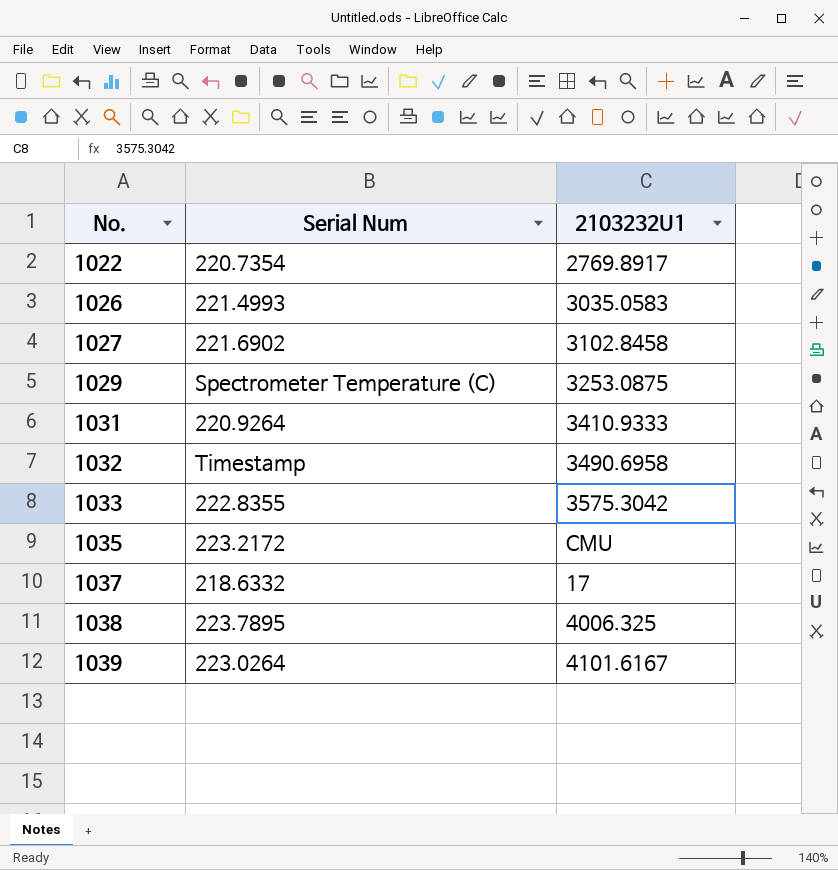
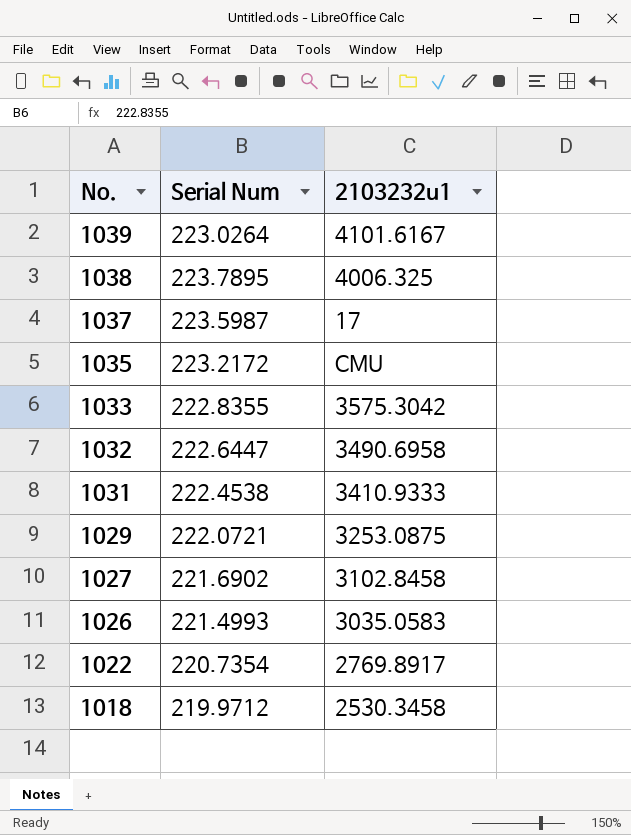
row order: No. ascending -> No. descending
column name: 2103232U1 -> 2103232u1
1037 | Serial Num: 218.6332 -> 223.5987
1032 | Serial Num: Timestamp -> 222.6447
1031 | Serial Num: 220.9264 -> 222.4538
1029 | Serial Num: Spectrometer Temperature (C) -> 222.0721
row 1018: none -> 219.9712 | 2530.3458

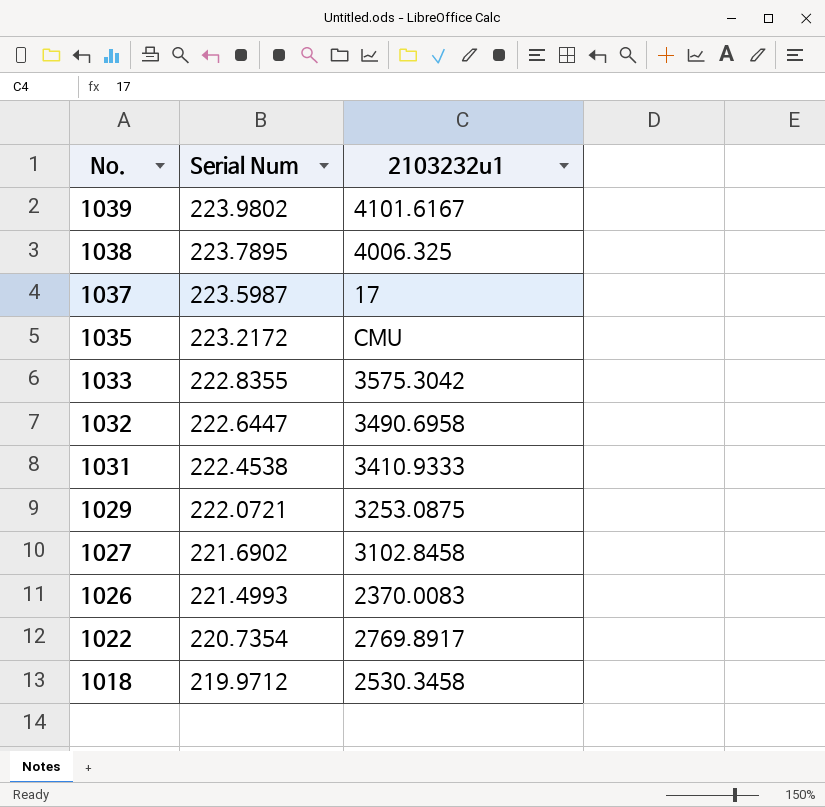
1039 | Serial Num: 223.0264 -> 223.9802
1026 | 2103232u1: 3035.0583 -> 2370.0083

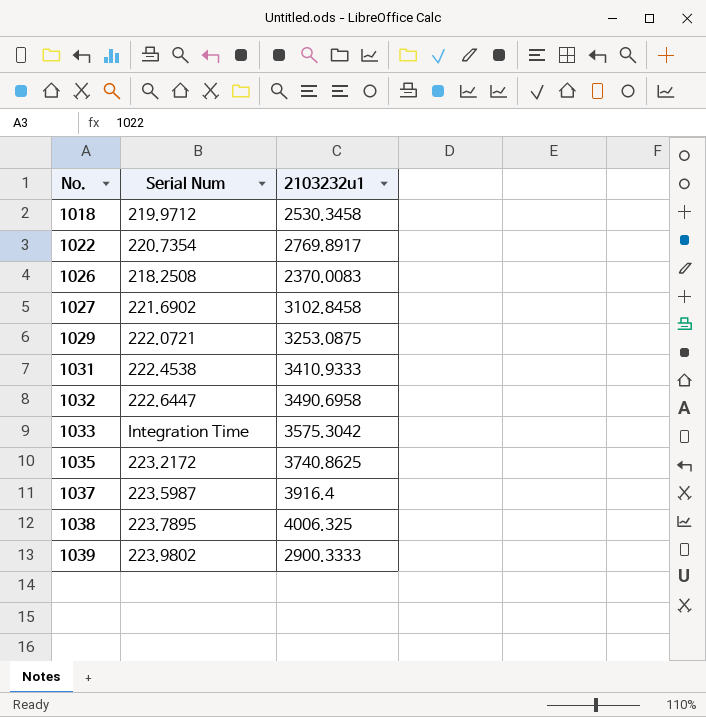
row order: No. descending -> No. ascending
1026 | Serial Num: 221.4993 -> 218.2508
1033 | Serial Num: 222.8355 -> Integration Time
1035 | 2103232u1: CMU -> 3740.8625
1037 | 2103232u1: 17 -> 3916.4
1039 | 2103232u1: 4101.6167 -> 2900.3333

